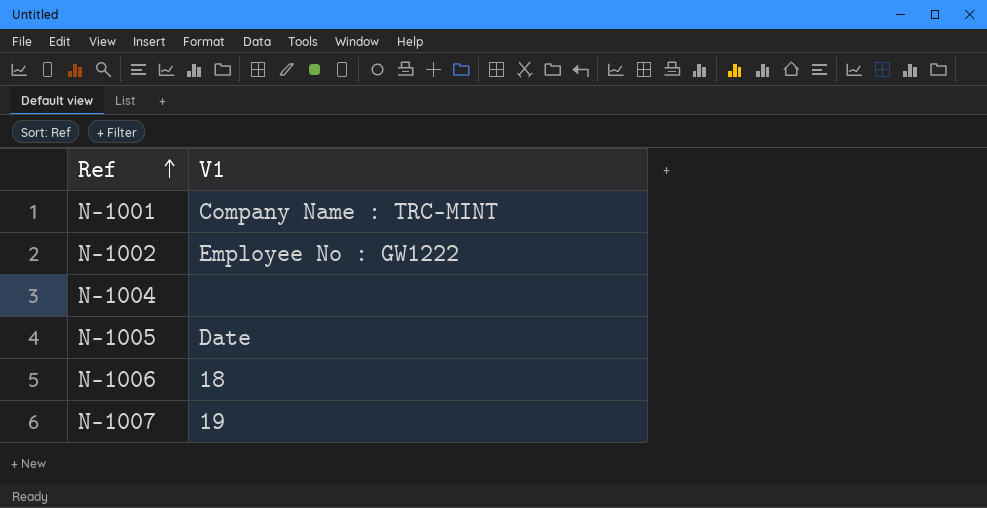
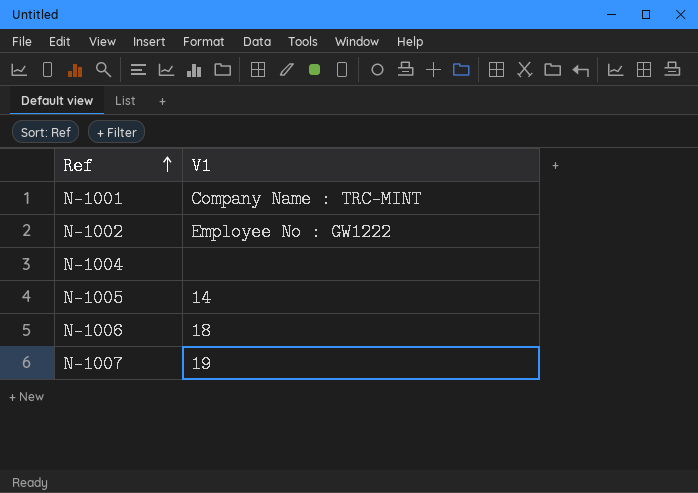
N-1005 | V1: Date -> 14

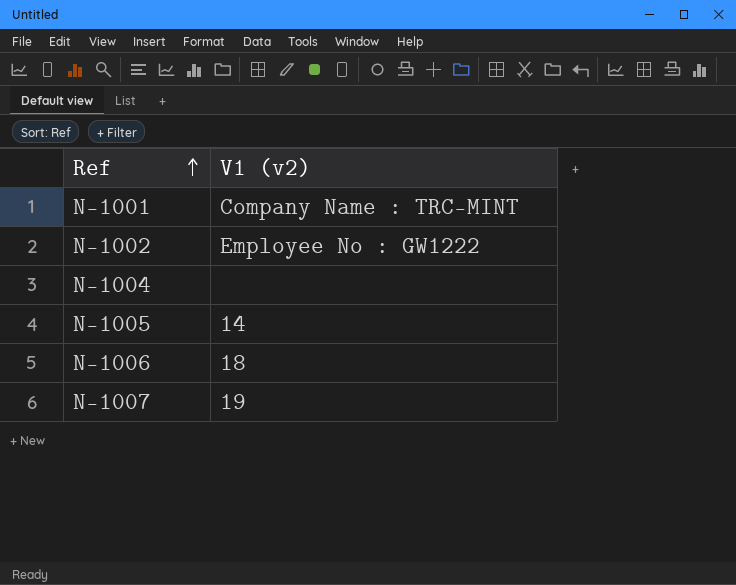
column name: V1 -> V1 (v2)

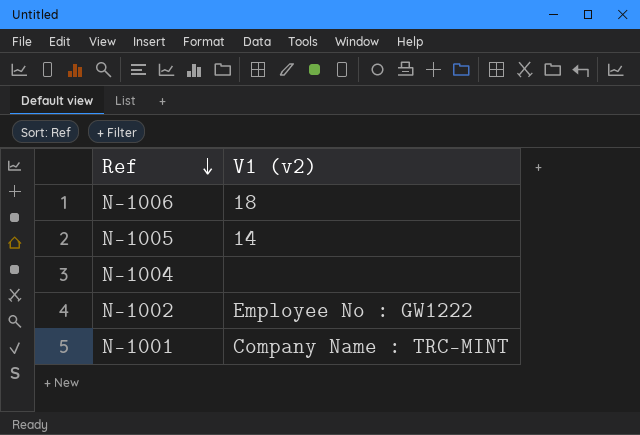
row order: Ref ascending -> Ref descending
row N-1007: 19 -> none

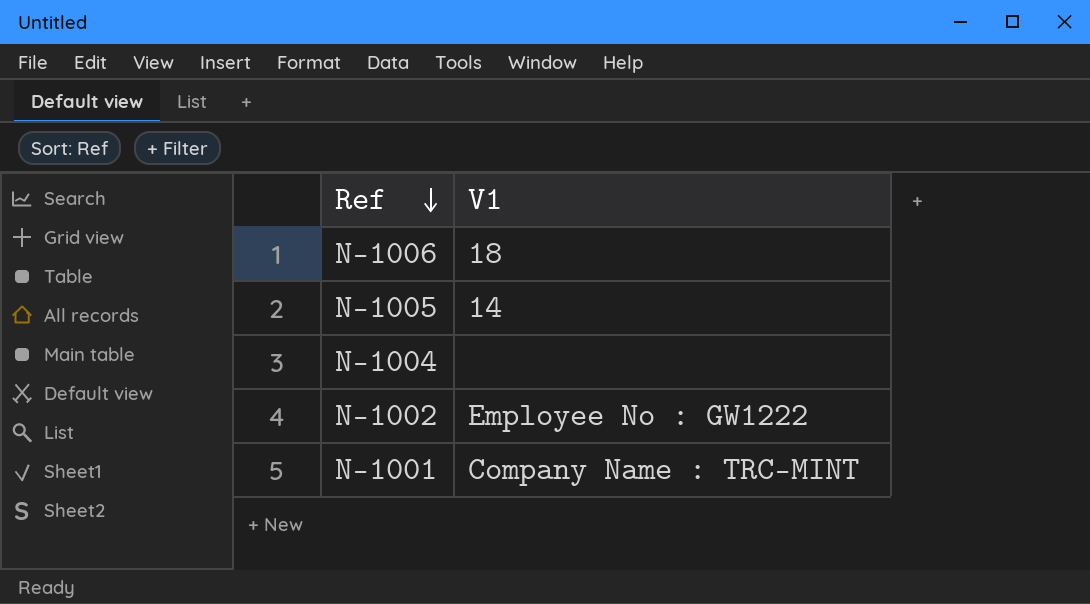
column name: V1 (v2) -> V1

